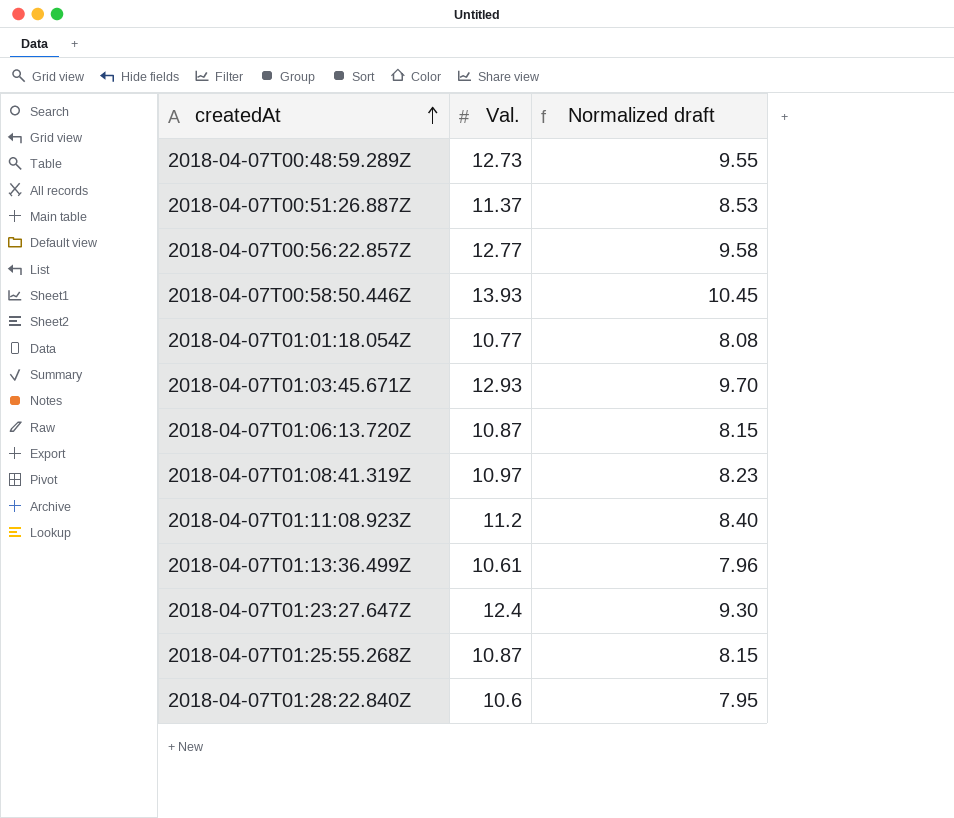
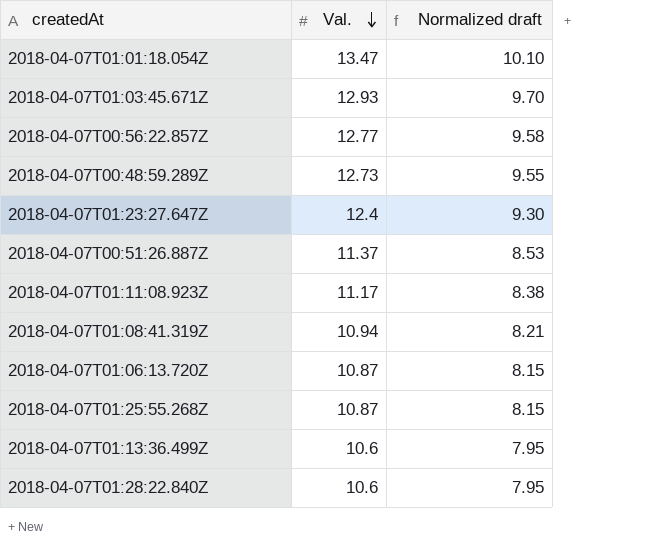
row order: createdAt ascending -> Val. descending
row 2018-04-07T00:58:50.446Z: 13.93 | 10.45 -> none
2018-04-07T01:01:18.054Z | Val.: 10.77 -> 13.47
2018-04-07T01:01:18.054Z | Normalized draft: 8.08 -> 10.10
2018-04-07T01:11:08.923Z | Val.: 11.2 -> 11.17
2018-04-07T01:11:08.923Z | Normalized draft: 8.40 -> 8.38
2018-04-07T01:08:41.319Z | Val.: 10.97 -> 10.94
2018-04-07T01:08:41.319Z | Normalized draft: 8.23 -> 8.21
2018-04-07T01:13:36.499Z | Val.: 10.61 -> 10.6
2018-04-07T01:13:36.499Z | Normalized draft: 7.96 -> 7.95

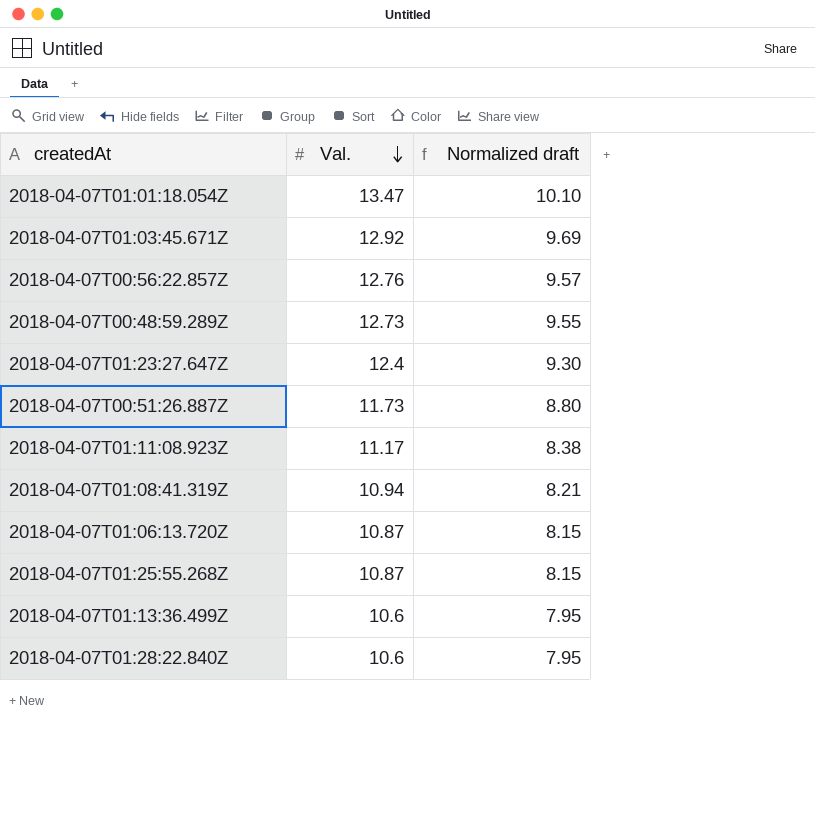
2018-04-07T01:03:45.671Z | Val.: 12.93 -> 12.92
2018-04-07T01:03:45.671Z | Normalized draft: 9.70 -> 9.69
2018-04-07T00:56:22.857Z | Val.: 12.77 -> 12.76
2018-04-07T00:56:22.857Z | Normalized draft: 9.58 -> 9.57
2018-04-07T00:51:26.887Z | Val.: 11.37 -> 11.73
2018-04-07T00:51:26.887Z | Normalized draft: 8.53 -> 8.80

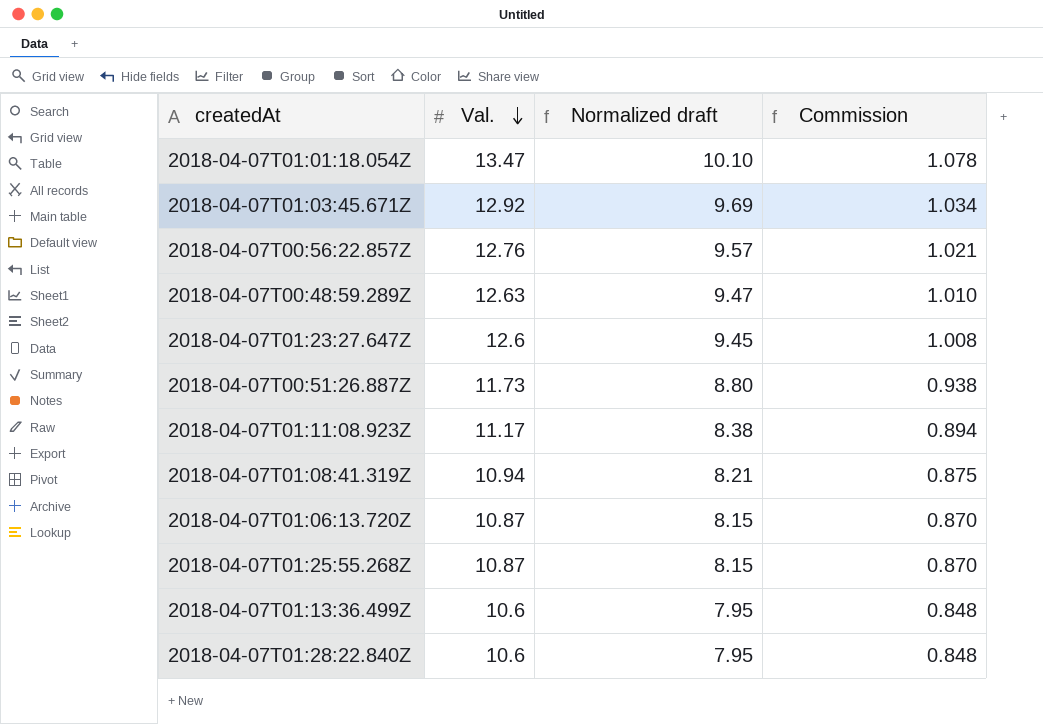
column Commission | formula: none -> [Val.] * 0.08
2018-04-07T00:48:59.289Z | Val.: 12.73 -> 12.63
2018-04-07T00:48:59.289Z | Normalized draft: 9.55 -> 9.47
2018-04-07T01:23:27.647Z | Val.: 12.4 -> 12.6
2018-04-07T01:23:27.647Z | Normalized draft: 9.30 -> 9.45

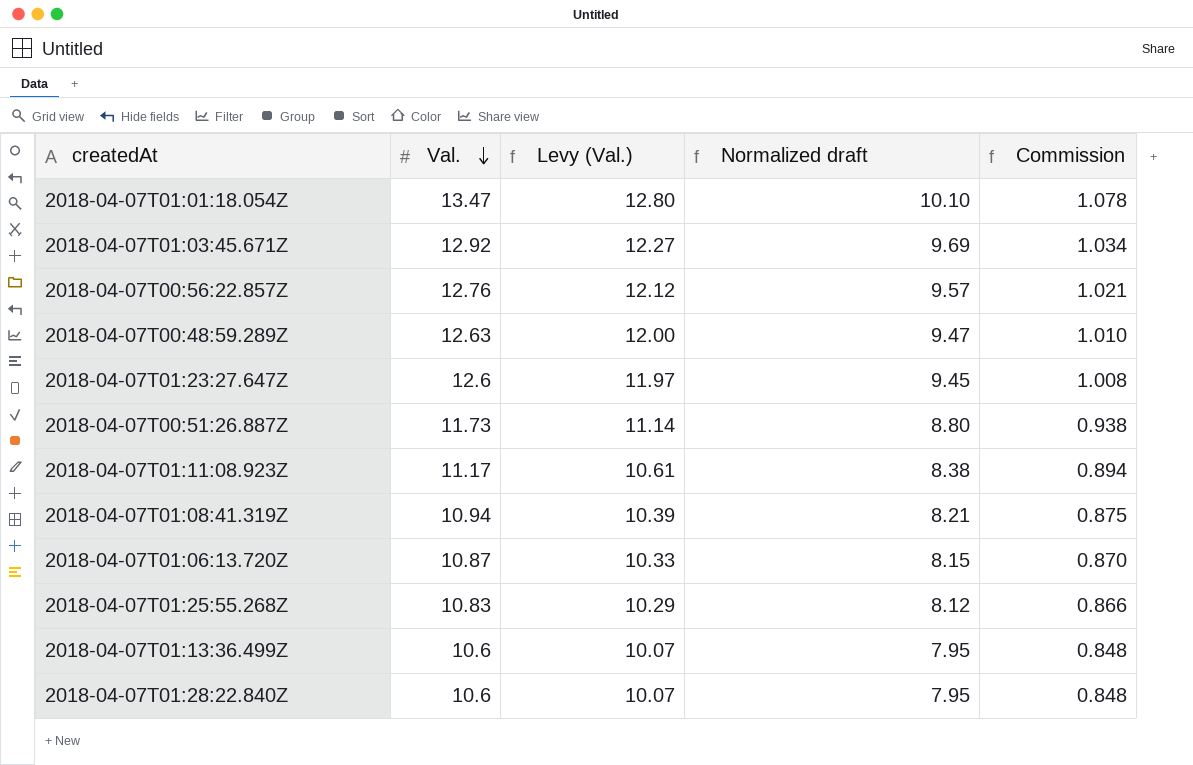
column Levy (Val.) | formula: none -> [Val.] * 0.95
2018-04-07T01:25:55.268Z | Val.: 10.87 -> 10.83
2018-04-07T01:25:55.268Z | Normalized draft: 8.15 -> 8.12
2018-04-07T01:25:55.268Z | Commission: 0.870 -> 0.866

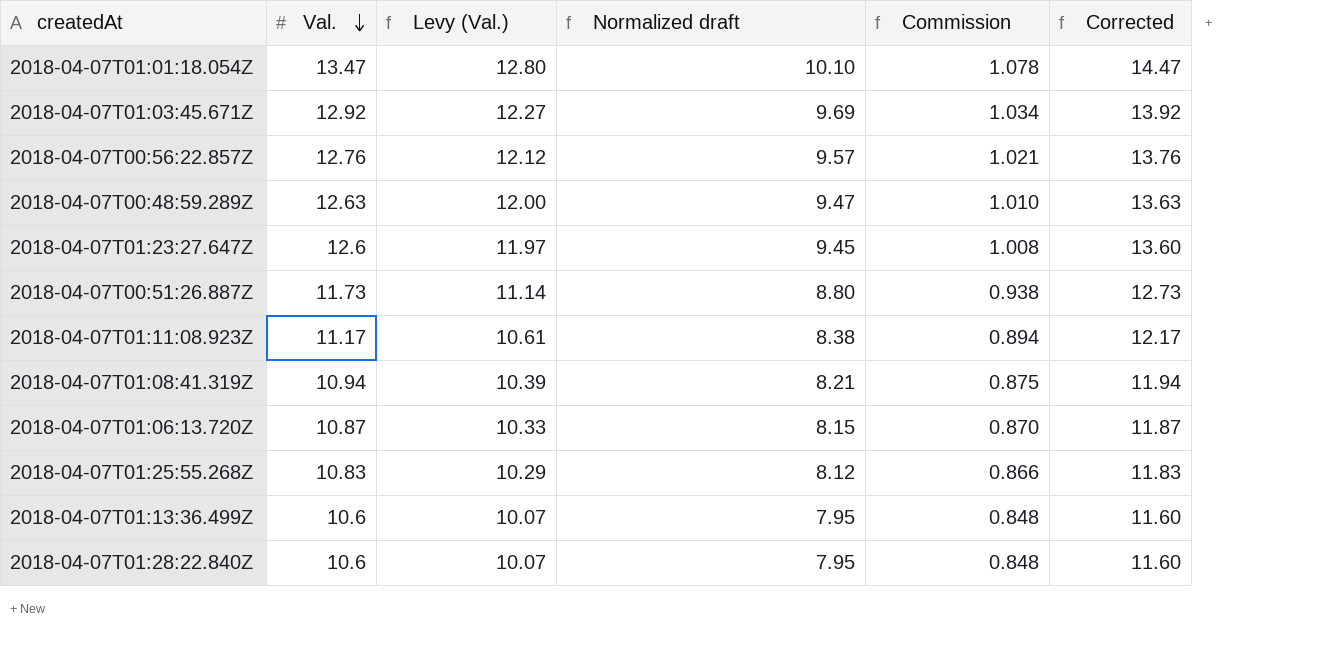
column Corrected | formula: none -> [Val.] + 1

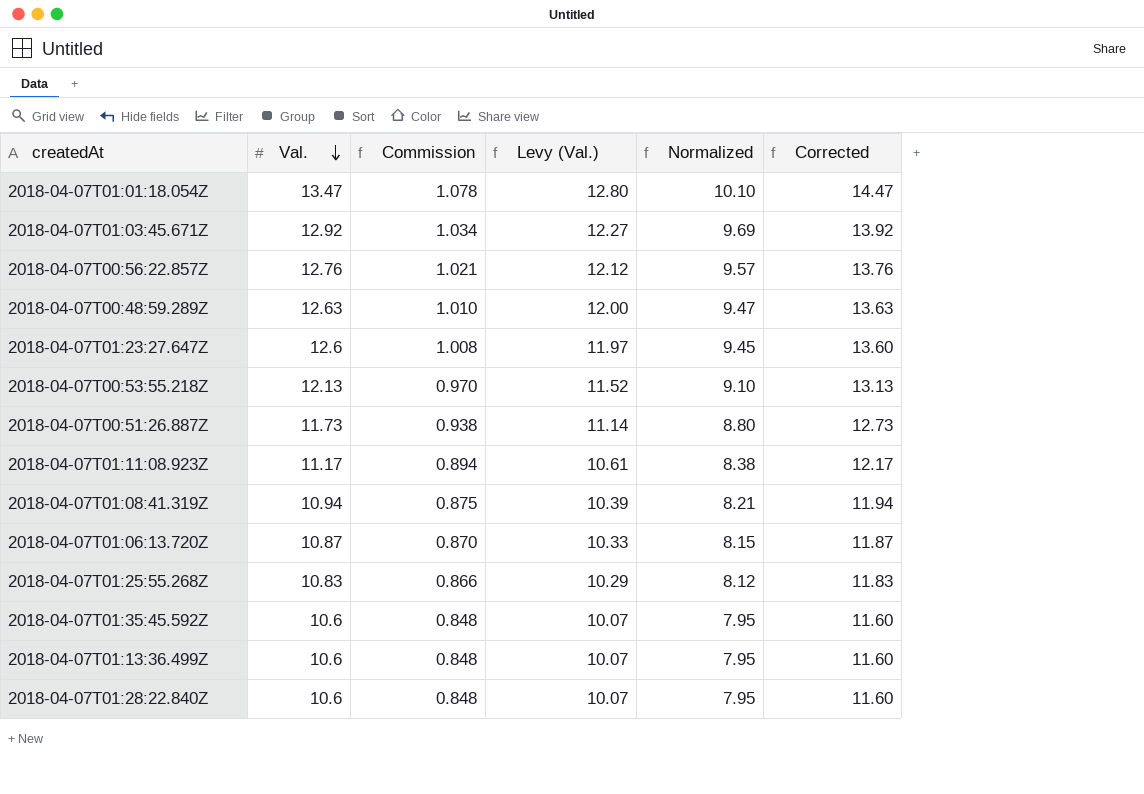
column Commission | position: 5 -> 3
column name: Normalized draft -> Normalized
row 2018-04-07T00:53:55.218Z: none -> 12.13 | 0.970 | 11.52 | 9.10 | 13.13
row 2018-04-07T01:35:45.592Z: none -> 10.6 | 0.848 | 10.07 | 7.95 | 11.60

